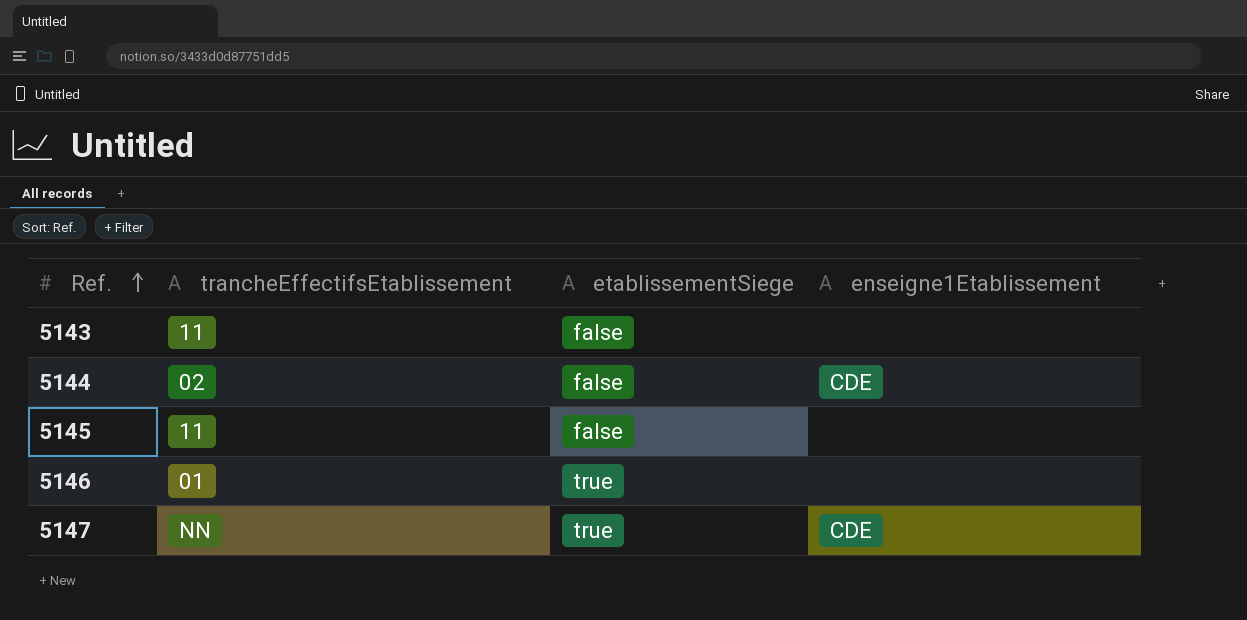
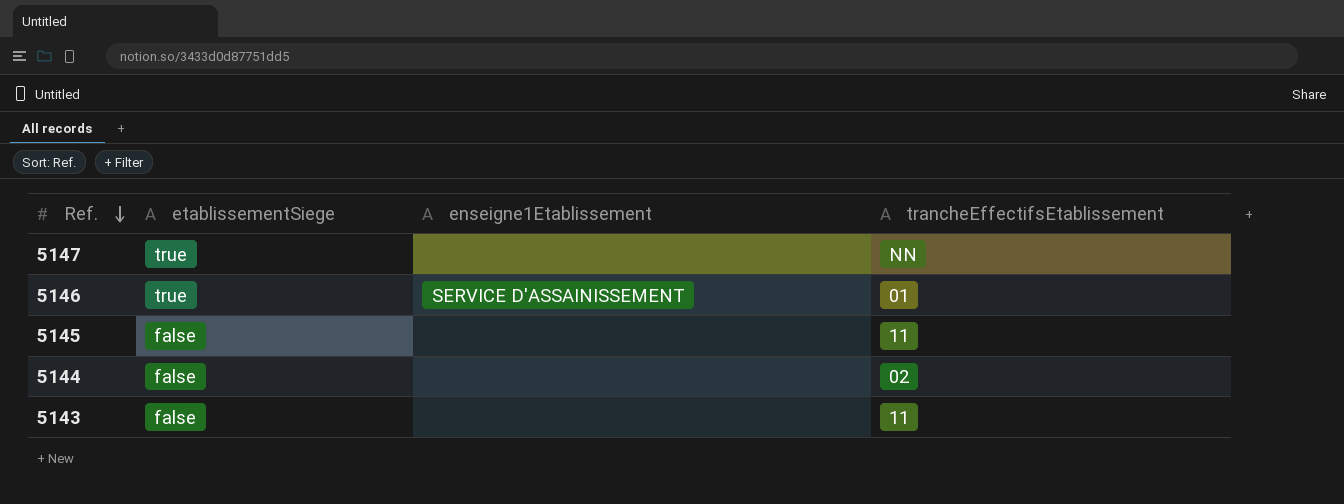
row order: Ref. ascending -> Ref. descending
column trancheEffectifsEtablissement | position: 2 -> 4
5147 | enseigne1Etablissement: CDE -> none
5146 | enseigne1Etablissement: none -> SERVICE D'ASSAINISSEMENT
5144 | enseigne1Etablissement: CDE -> none

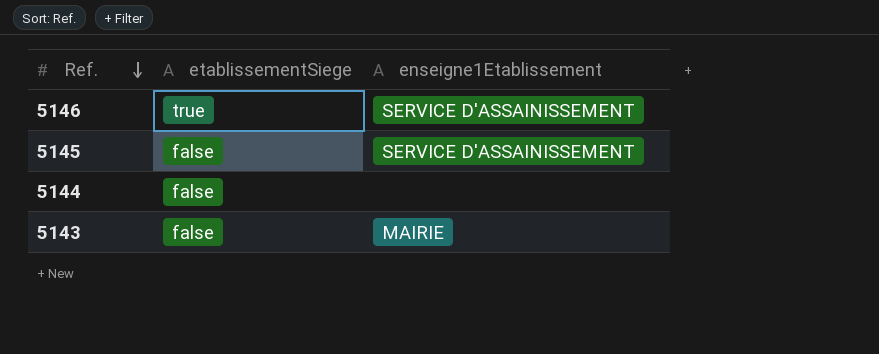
column trancheEffectifsEtablissement | position: 4 -> none
row 5147: true | none | NN -> none
5145 | enseigne1Etablissement: none -> SERVICE D'ASSAINISSEMENT
5143 | enseigne1Etablissement: none -> MAIRIE

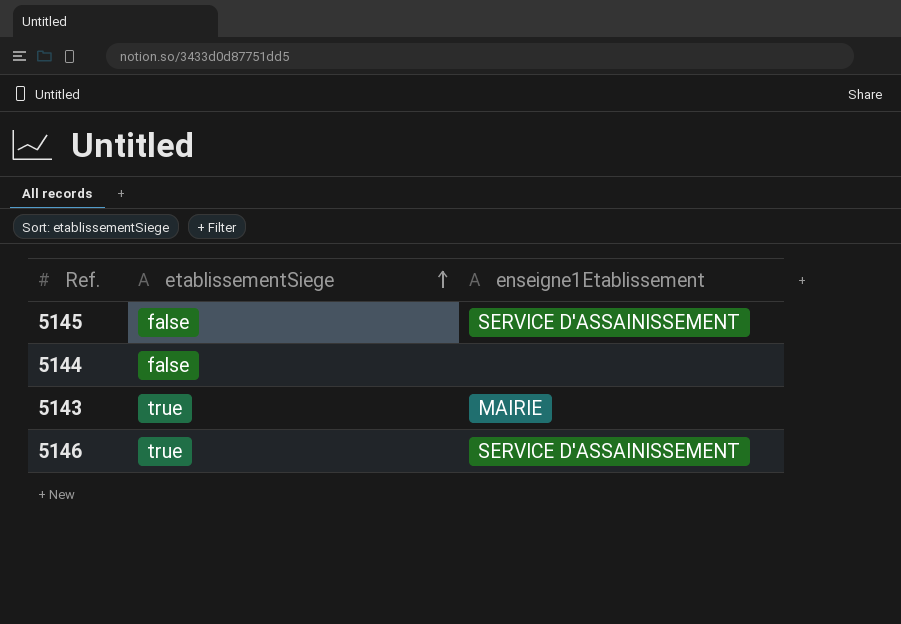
row order: Ref. descending -> etablissementSiege ascending
5143 | etablissementSiege: false -> true

